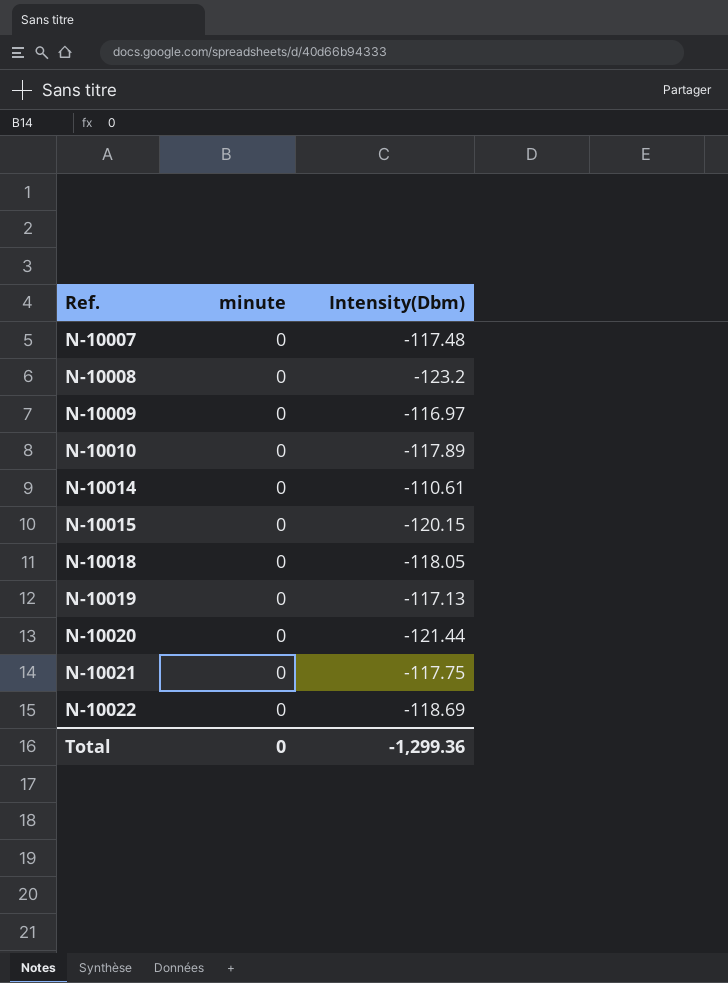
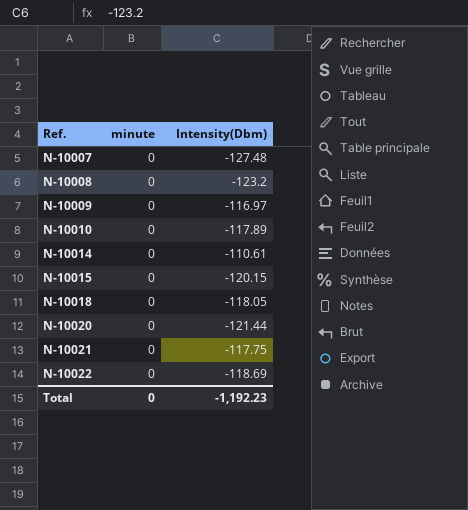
row N-10019: 0 | -117.13 -> none
N-10007 | Intensity(Dbm): -117.48 -> -127.48
Total | Intensity(Dbm): -1,299.36 -> -1,192.23

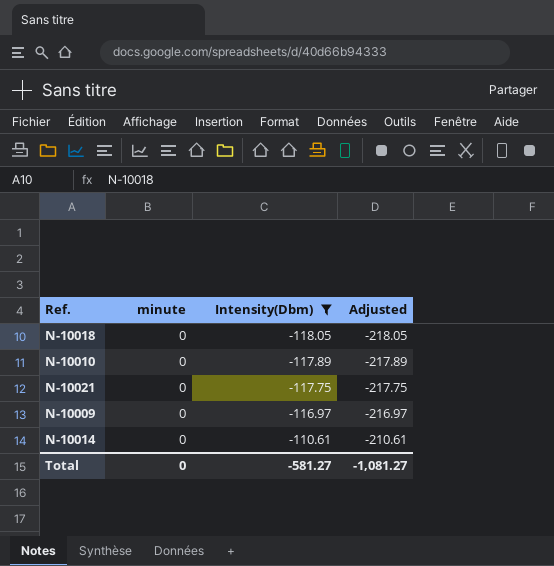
filter: none -> Intensity(Dbm) >= -118.05
row order: Ref. ascending -> Intensity(Dbm) ascending
column Adjusted | formula: none -> [Intensity(Dbm)] - 100
Total | Intensity(Dbm): -1,192.23 -> -581.27

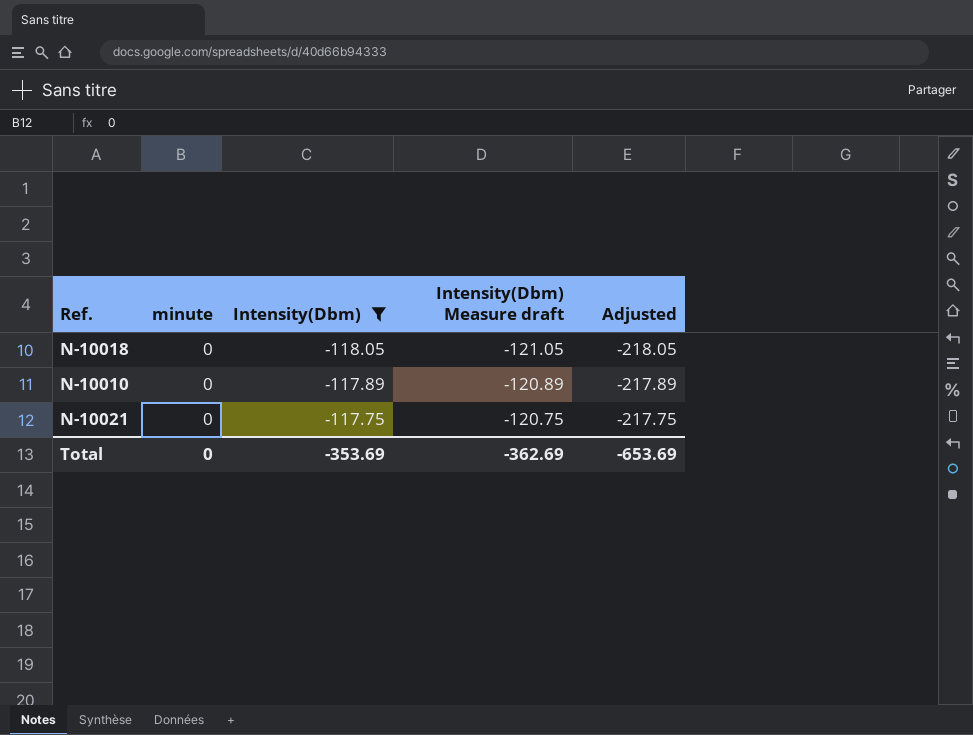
column Intensity(Dbm) Measure draft | formula: none -> [Intensity(Dbm)] - 3
row N-10009: 0 | -116.97 | -216.97 -> none
row N-10014: 0 | -110.61 | -210.61 -> none
Total | Intensity(Dbm): -581.27 -> -353.69
Total | Adjusted: -1,081.27 -> -653.69

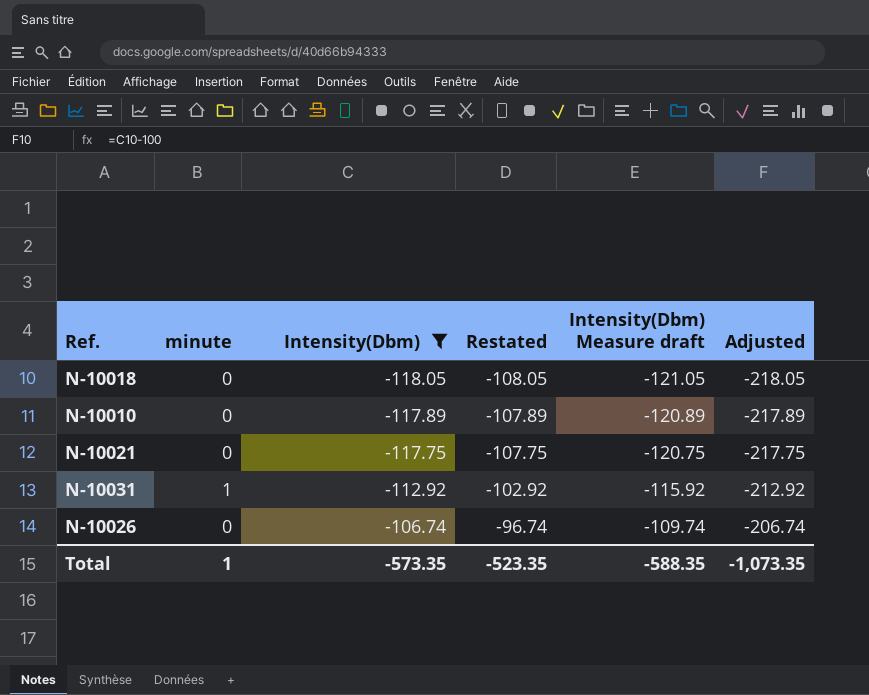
column Restated | formula: none -> [Intensity(Dbm)] + 10
row N-10031: none -> 1 | -112.92 | -102.92 | -115.92 | -212.92
row N-10026: none -> 0 | -106.74 | -96.74 | -109.74 | -206.74
Total | minute: 0 -> 1
Total | Intensity(Dbm): -353.69 -> -573.35
Total | Intensity(Dbm) Measure draft: -362.69 -> -588.35
Total | Adjusted: -653.69 -> -1,073.35

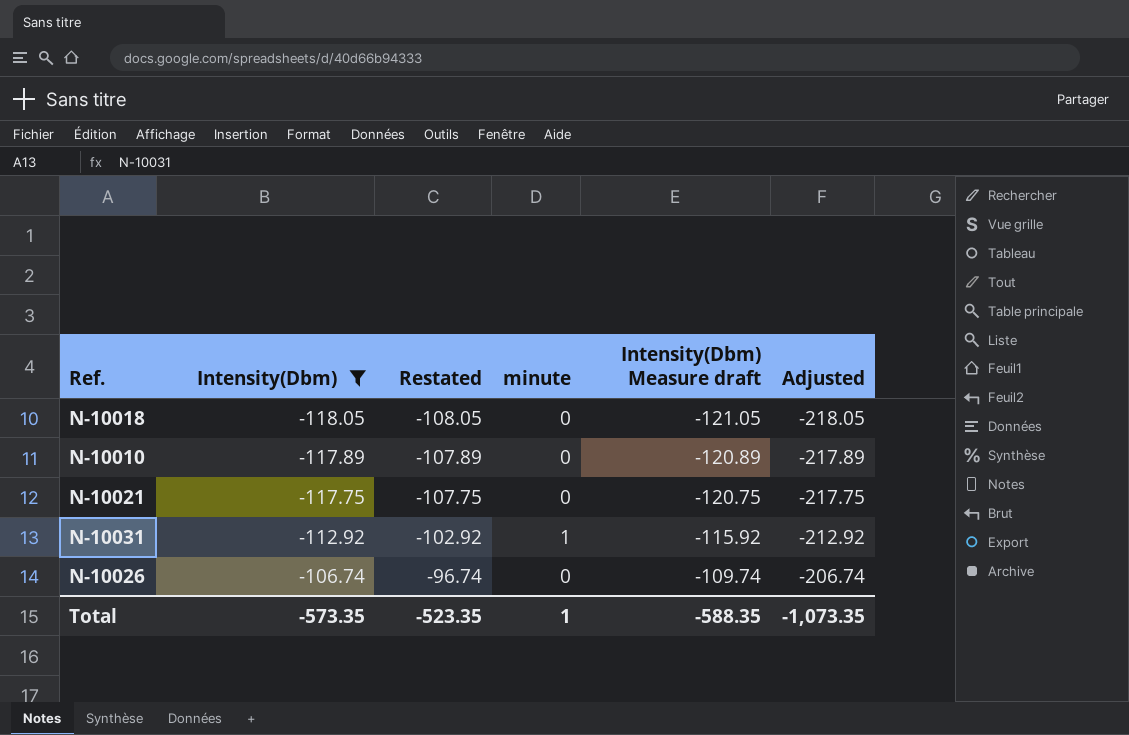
column minute | position: 2 -> 4

